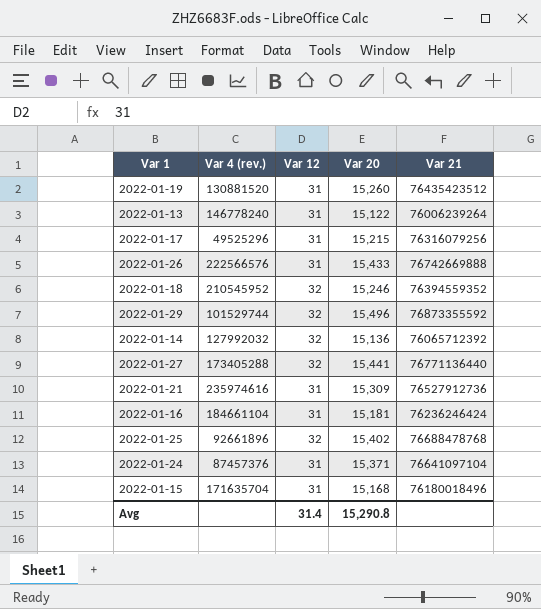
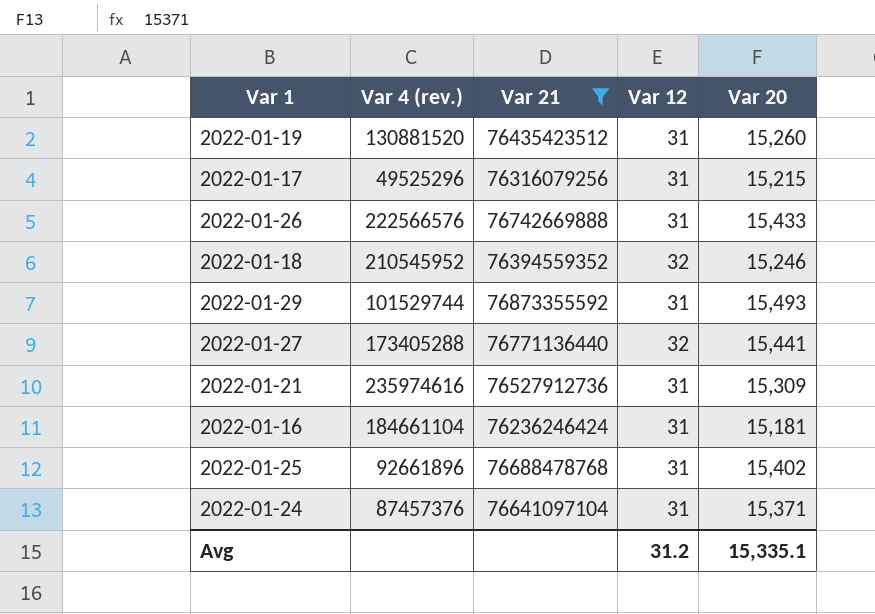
filter: none -> Var 21 >= 76236246424
column Var 21 | position: 5 -> 3
2022-01-29 | Var 12: 32 -> 31
2022-01-29 | Var 20: 15,496 -> 15,493
2022-01-25 | Var 12: 32 -> 31
Avg | Var 12: 31.4 -> 31.2
Avg | Var 20: 15,290.8 -> 15,335.1

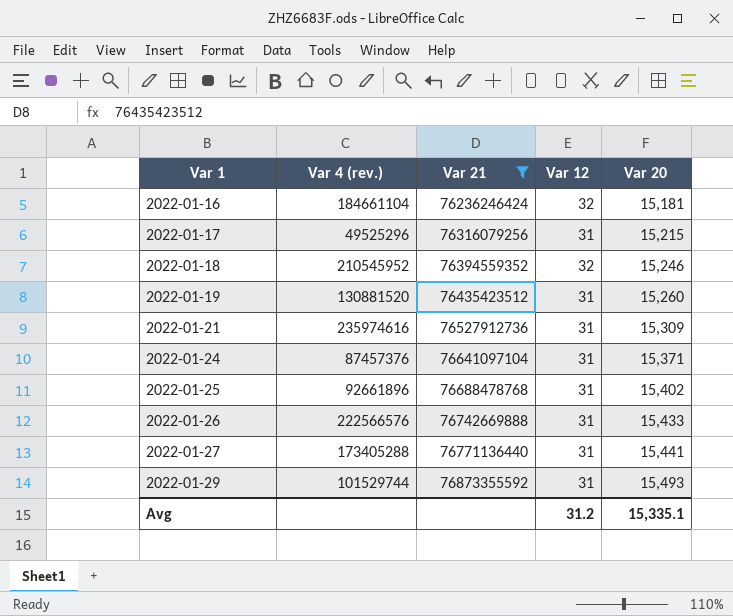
row order: none -> Var 1 ascending
2022-01-16 | Var 12: 31 -> 32
2022-01-27 | Var 12: 32 -> 31

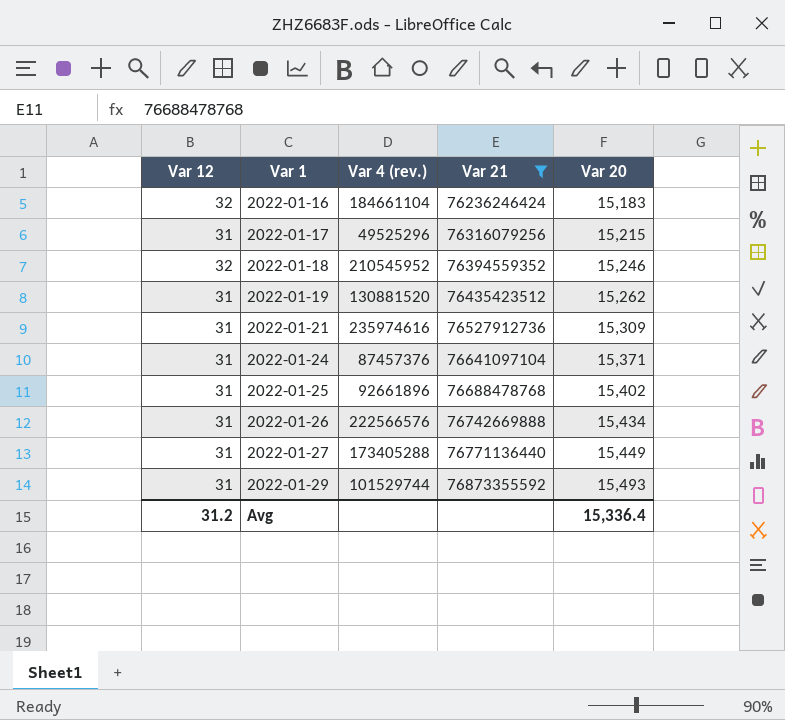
column Var 12 | position: 4 -> 1
2022-01-16 | Var 20: 15,181 -> 15,183
2022-01-19 | Var 20: 15,260 -> 15,262
2022-01-26 | Var 20: 15,433 -> 15,434
2022-01-27 | Var 20: 15,441 -> 15,449
Avg | Var 20: 15,335.1 -> 15,336.4

